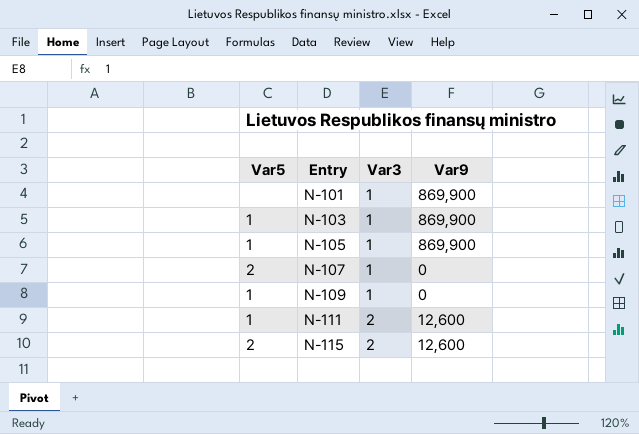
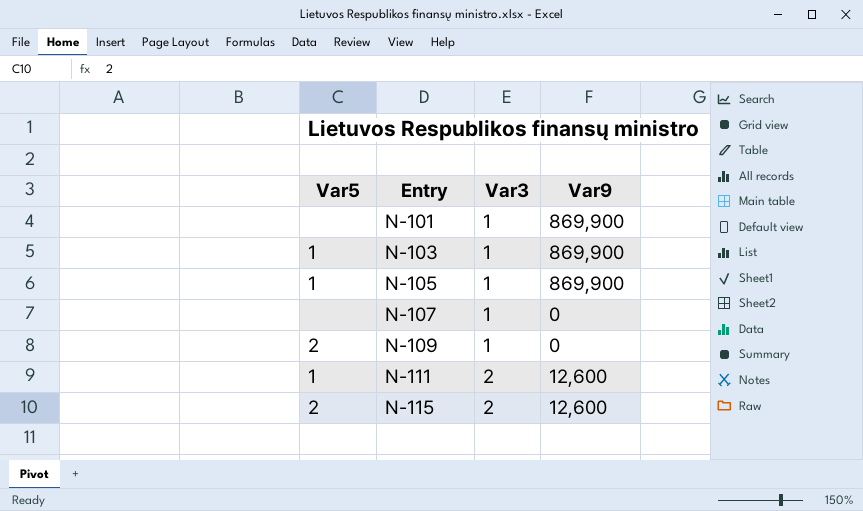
N-107 | Var5: 2 -> none
N-109 | Var5: 1 -> 2

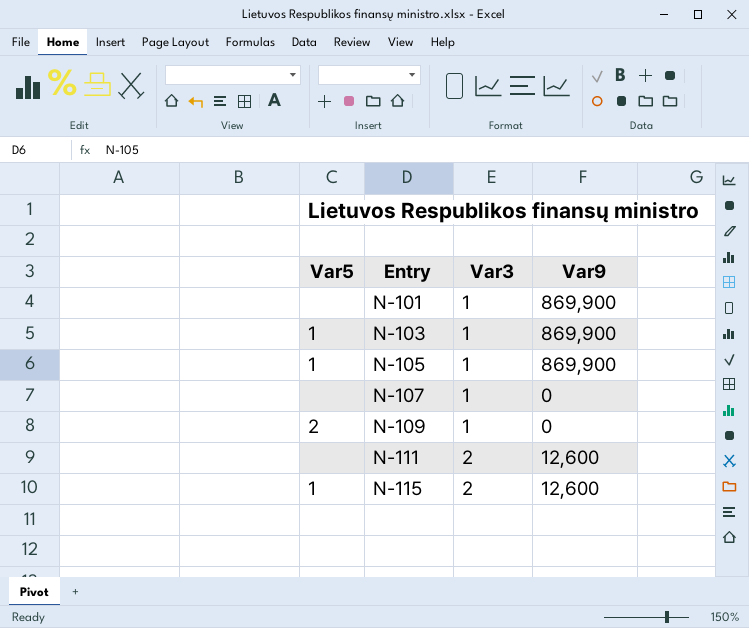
N-111 | Var5: 1 -> none
N-115 | Var5: 2 -> 1

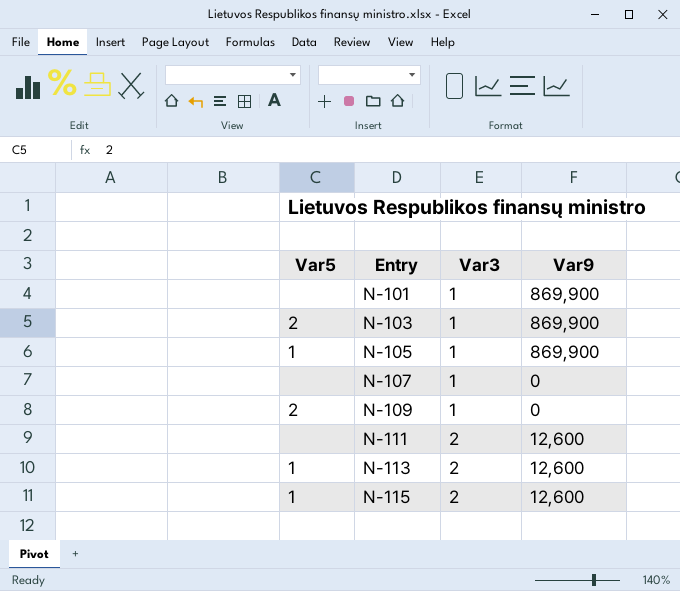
N-103 | Var5: 1 -> 2
row N-113: none -> 1 | 2 | 12,600

